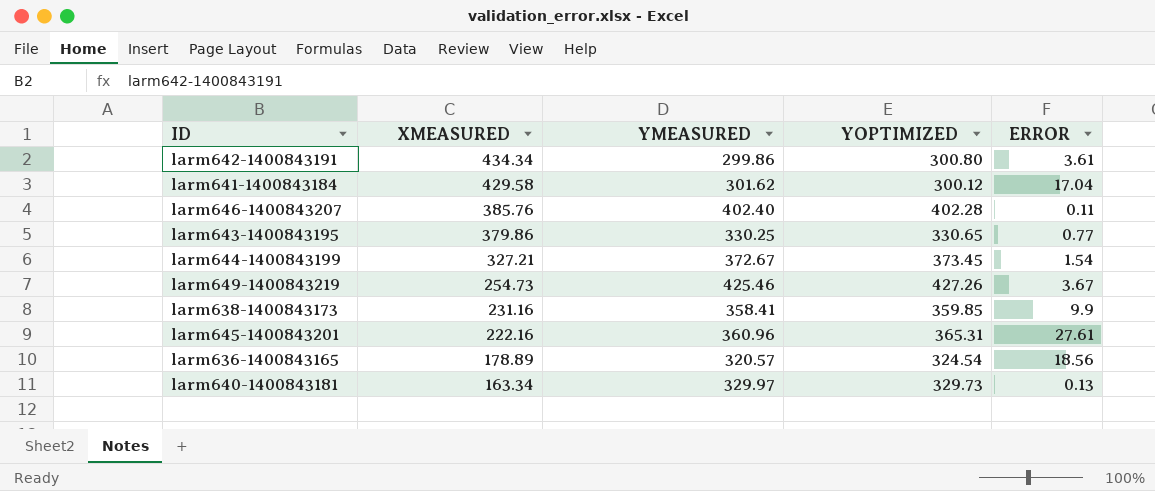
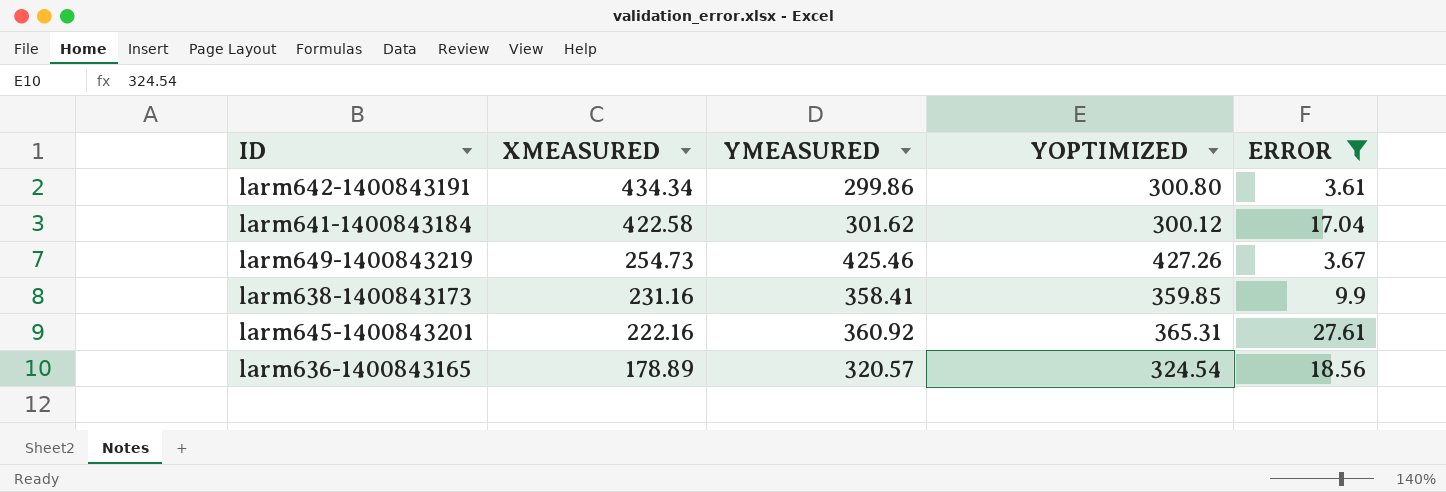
filter: none -> ERROR >= 3.61
larm641-1400843184 | XMEASURED: 429.58 -> 422.58
larm645-1400843201 | YMEASURED: 360.96 -> 360.92

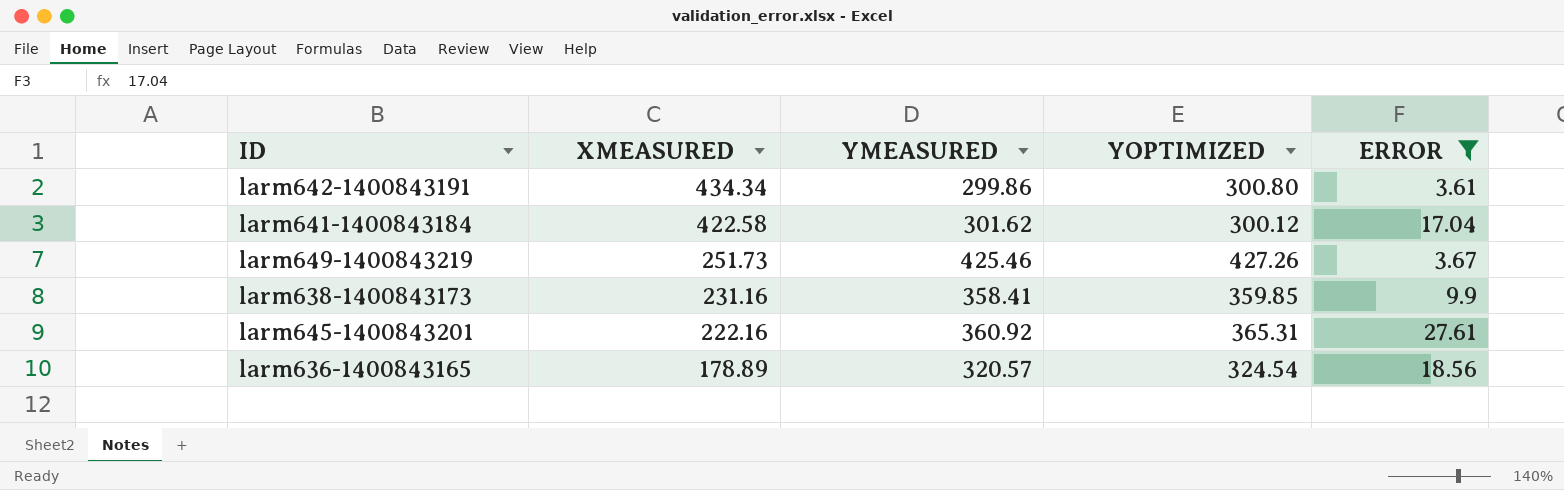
larm649-1400843219 | XMEASURED: 254.73 -> 251.73

